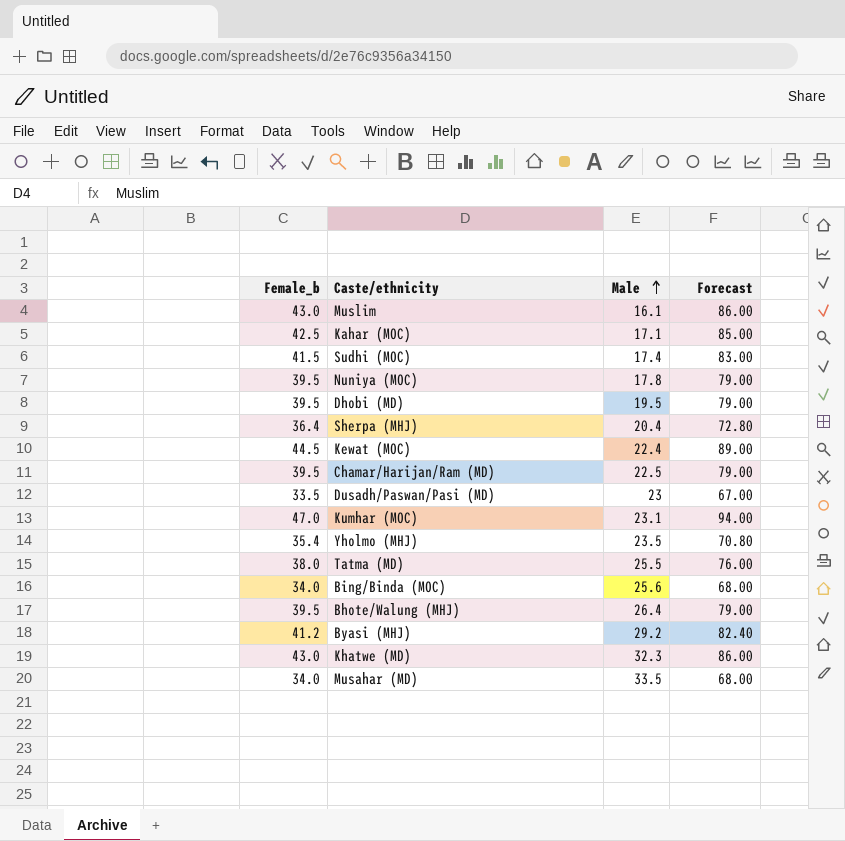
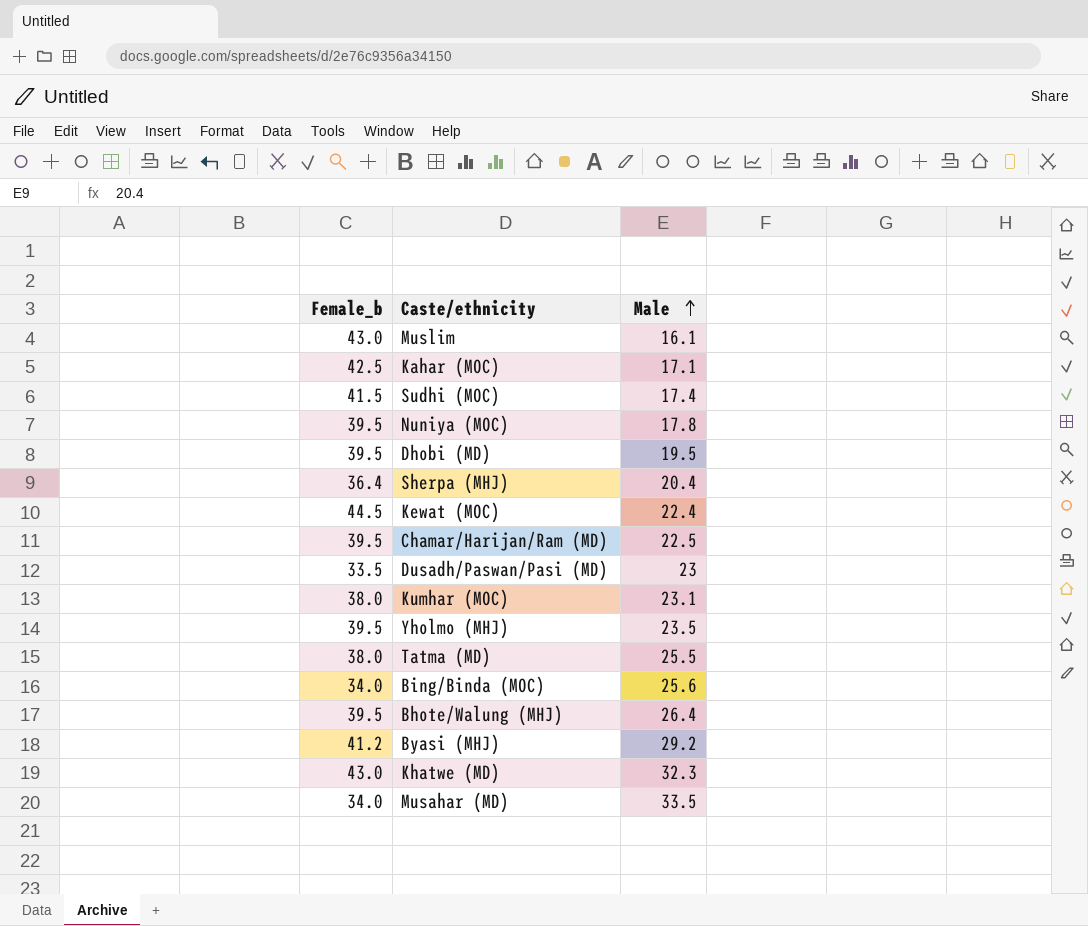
column Forecast | formula: [Female_b] * 2 -> none
Kumhar (MOC) | Female_b: 47.0 -> 38.0
Yholmo (MHJ) | Female_b: 35.4 -> 39.5

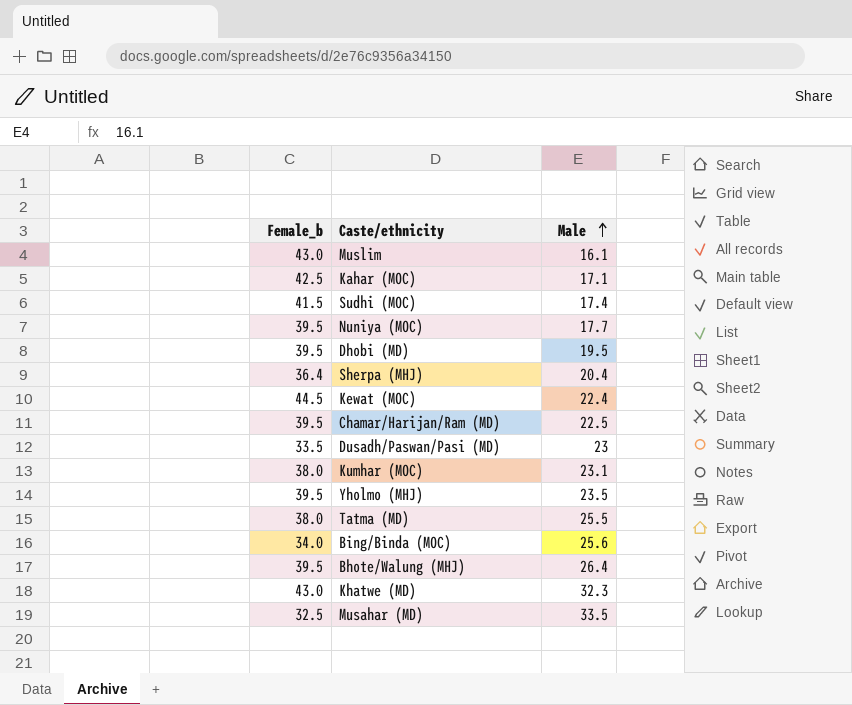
row Byasi (MHJ): 41.2 | 29.2 -> none
Nuniya (MOC) | Male: 17.8 -> 17.7
Musahar (MD) | Female_b: 34.0 -> 32.5

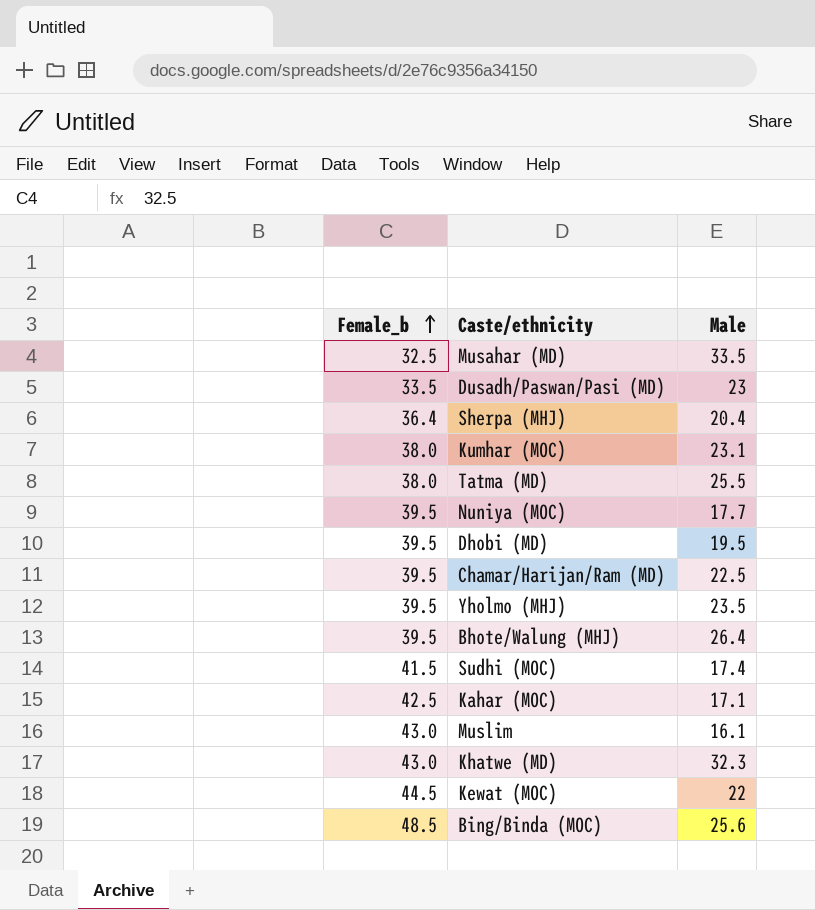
row order: Male ascending -> Female_b ascending
Kewat (MOC) | Male: 22.4 -> 22
Bing/Binda (MOC) | Female_b: 34.0 -> 48.5

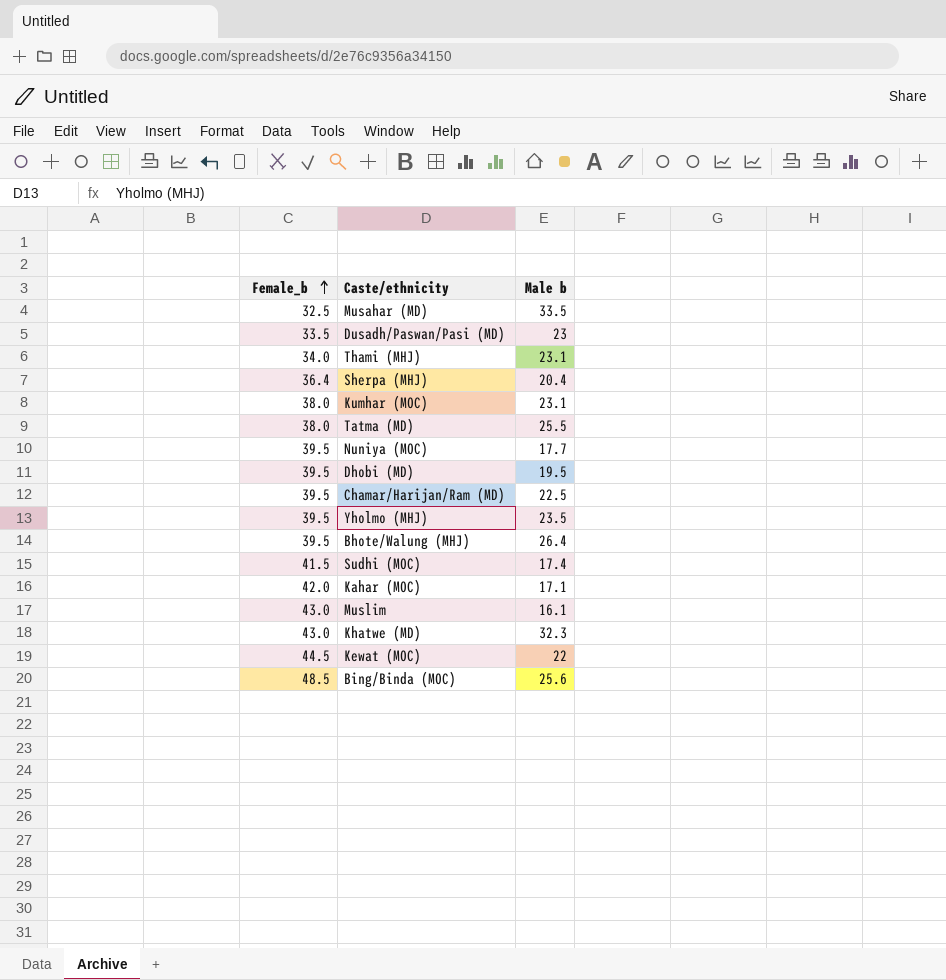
column name: Male -> Male b
row Thami (MHJ): none -> 34.0 | 23.1
Kahar (MOC) | Female_b: 42.5 -> 42.0

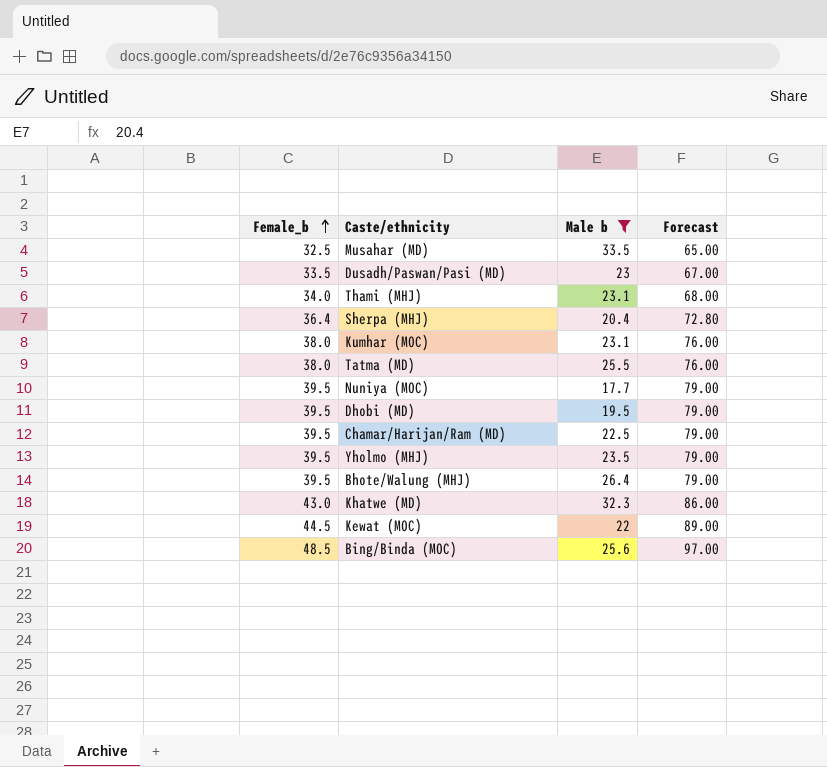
filter: none -> Male b >= 17.7
column Forecast | formula: none -> [Female_b] * 2

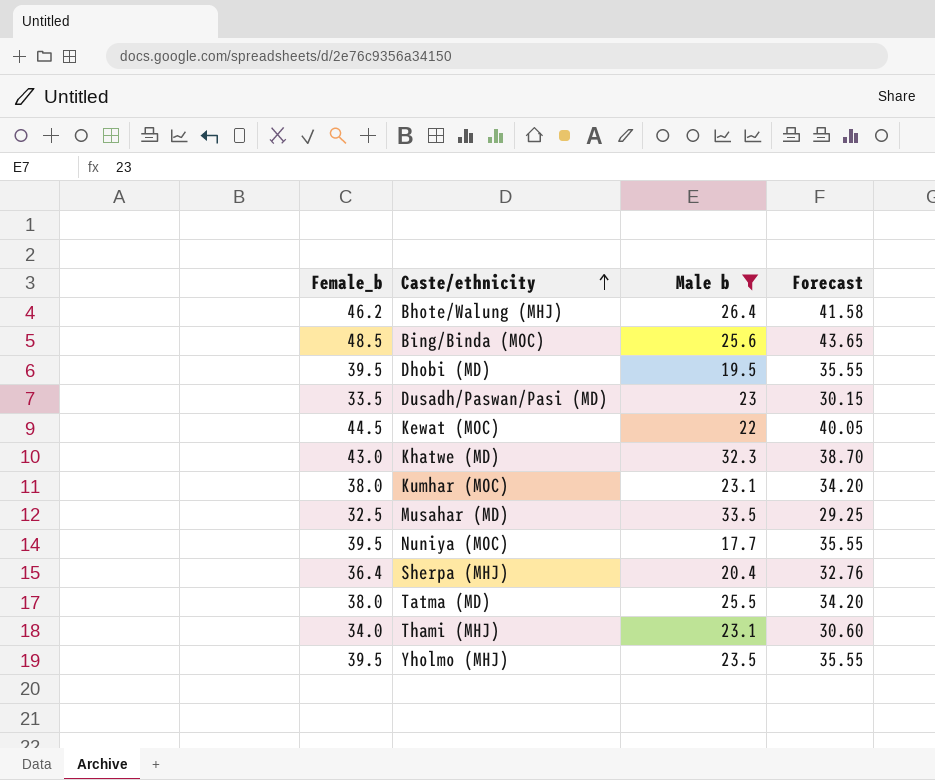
row order: Female_b ascending -> Caste/ethnicity ascending
column Forecast | formula: [Female_b] * 2 -> [Female_b] * 0.9
row Chamar/Harijan/Ram (MD): 39.5 | 22.5 | 79.00 -> none
Bhote/Walung (MHJ) | Female_b: 39.5 -> 46.2

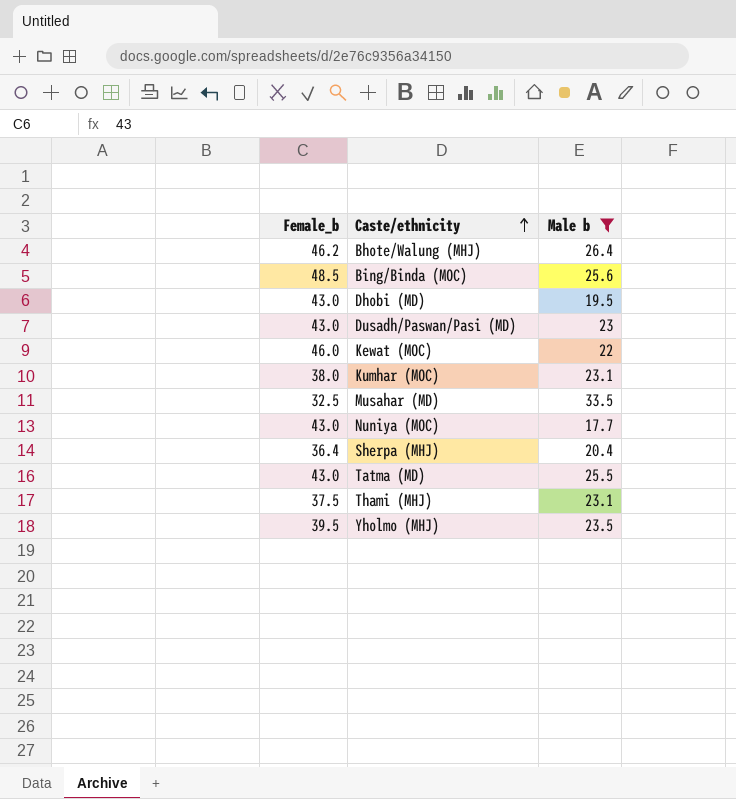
column Forecast | formula: [Female_b] * 0.9 -> none
row Khatwe (MD): 43.0 | 32.3 | 38.70 -> none
Dhobi (MD) | Female_b: 39.5 -> 43.0
Dusadh/Paswan/Pasi (MD) | Female_b: 33.5 -> 43.0
Kewat (MOC) | Female_b: 44.5 -> 46.0
Nuniya (MOC) | Female_b: 39.5 -> 43.0
Tatma (MD) | Female_b: 38.0 -> 43.0
Thami (MHJ) | Female_b: 34.0 -> 37.5

